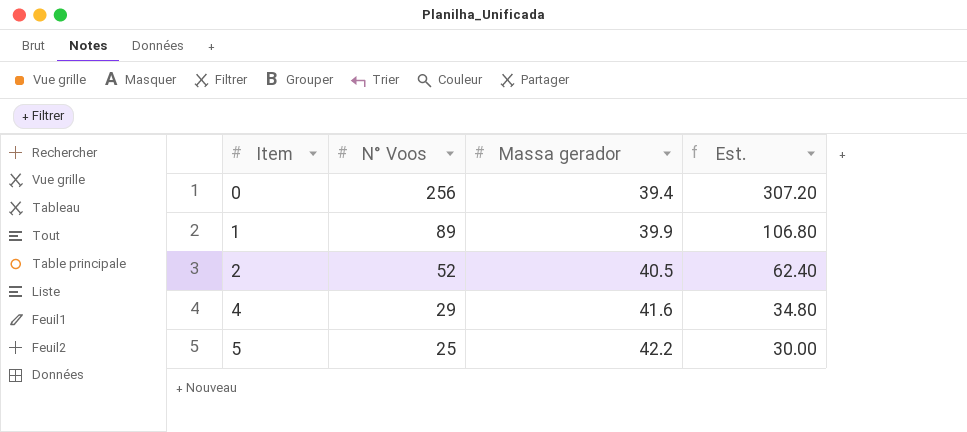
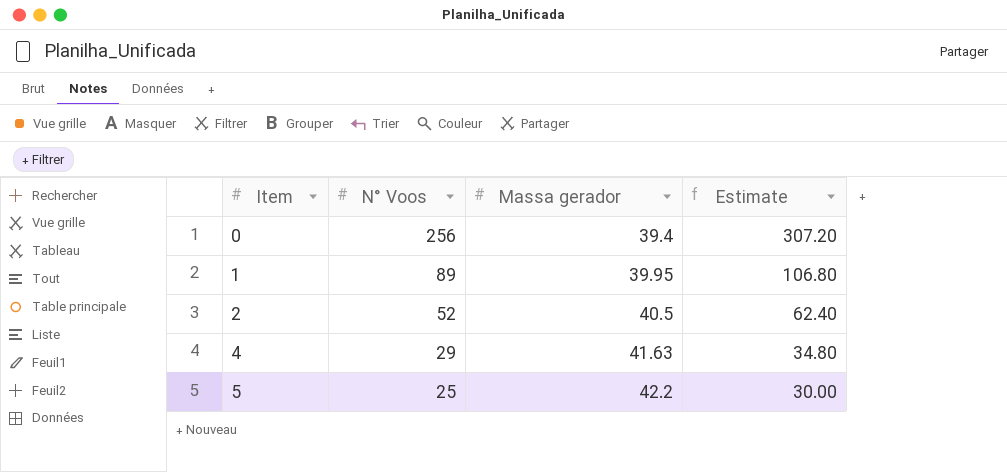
column name: Est. -> Estimate
1 | Massa gerador: 39.9 -> 39.95
4 | Massa gerador: 41.6 -> 41.63

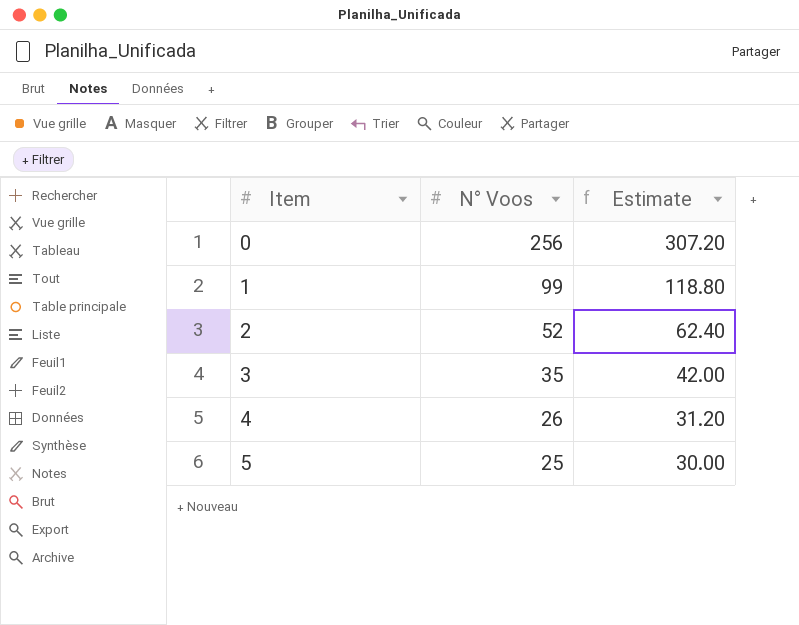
column Massa gerador | position: 3 -> none
1 | N° Voos: 89 -> 99
1 | Estimate: 106.80 -> 118.80
row 3: none -> 35 | 42.00
4 | N° Voos: 29 -> 26
4 | Estimate: 34.80 -> 31.20

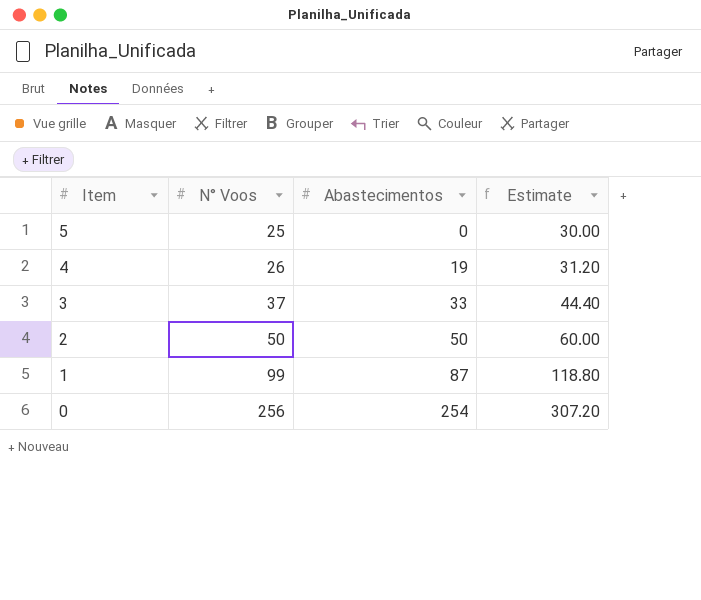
row order: Item ascending -> Item descending
column Abastecimentos | position: none -> 3
3 | N° Voos: 35 -> 37
3 | Estimate: 42.00 -> 44.40
2 | N° Voos: 52 -> 50
2 | Estimate: 62.40 -> 60.00

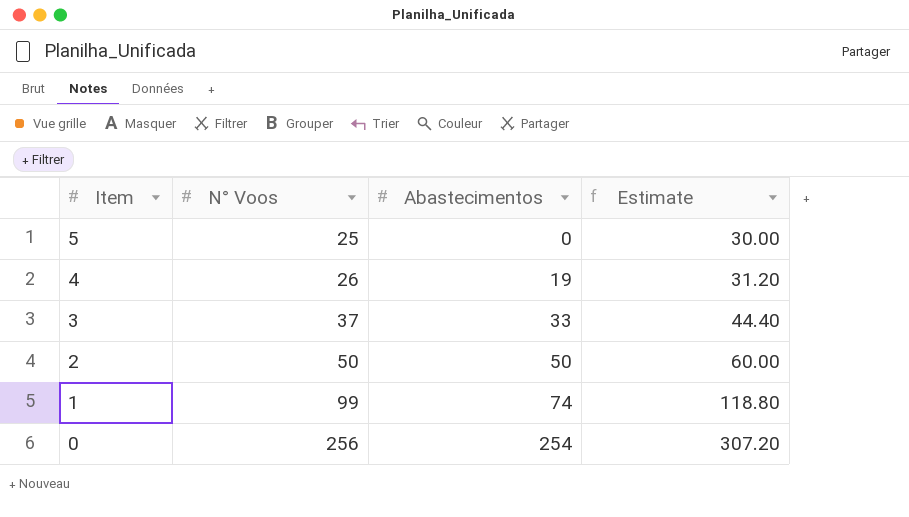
1 | Abastecimentos: 87 -> 74

